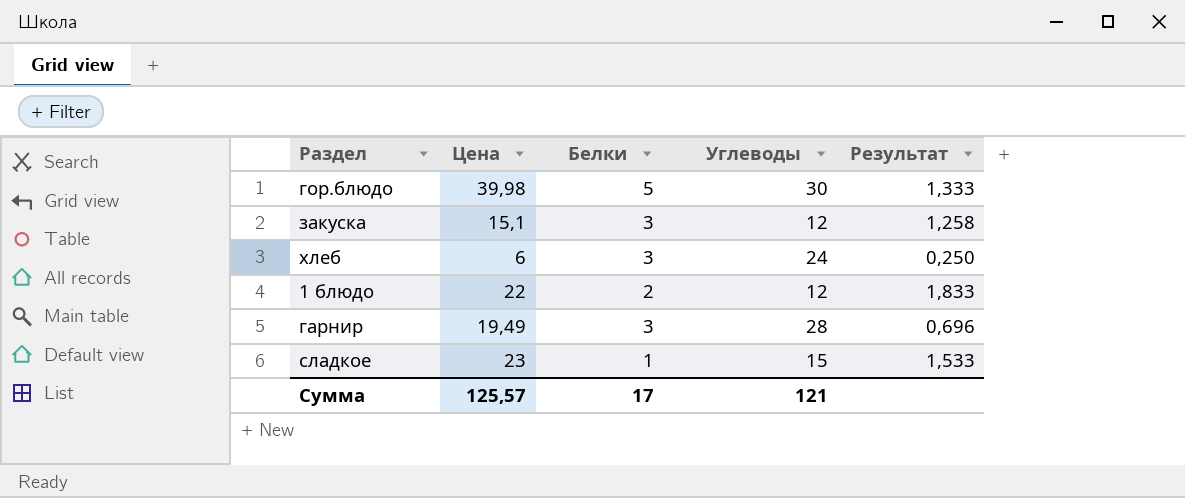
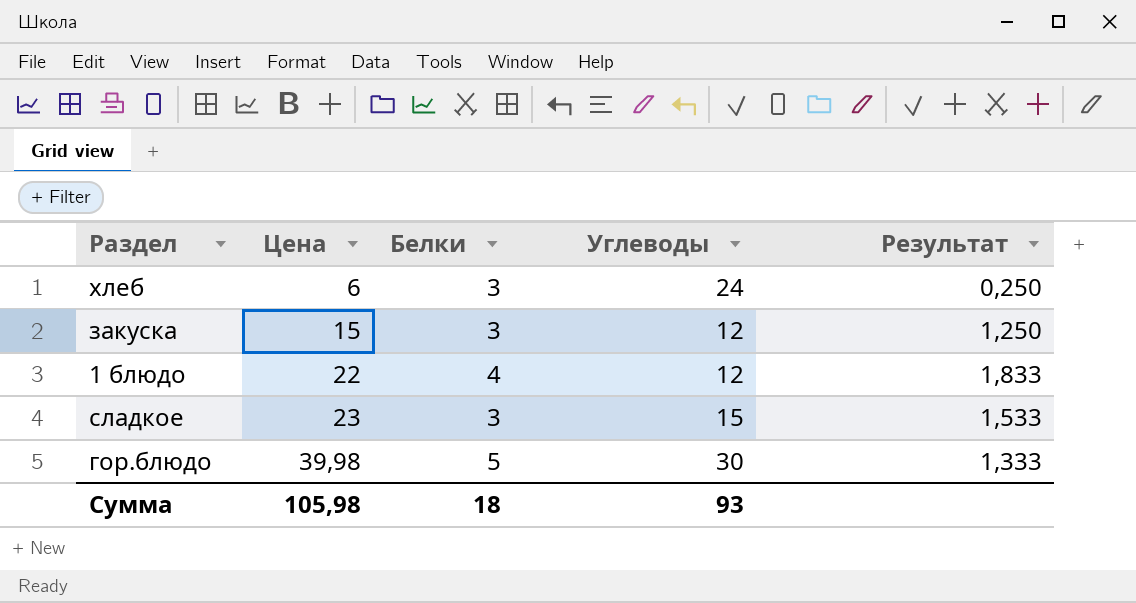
row order: none -> Цена ascending
row гарнир: 19,49 | 3 | 28 | 0,696 -> none
закуска | Цена: 15,1 -> 15
закуска | Результат: 1,258 -> 1,250
1 блюдо | Белки: 2 -> 4
сладкое | Белки: 1 -> 3
Сумма | Цена: 125,57 -> 105,98
Сумма | Белки: 17 -> 18
Сумма | Углеводы: 121 -> 93

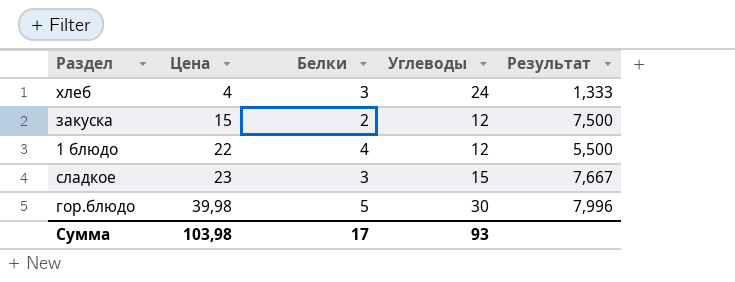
column Результат | formula: [Цена] / [Углеводы] -> [Цена] / [Белки]
хлеб | Цена: 6 -> 4
закуска | Белки: 3 -> 2
Сумма | Цена: 105,98 -> 103,98
Сумма | Белки: 18 -> 17

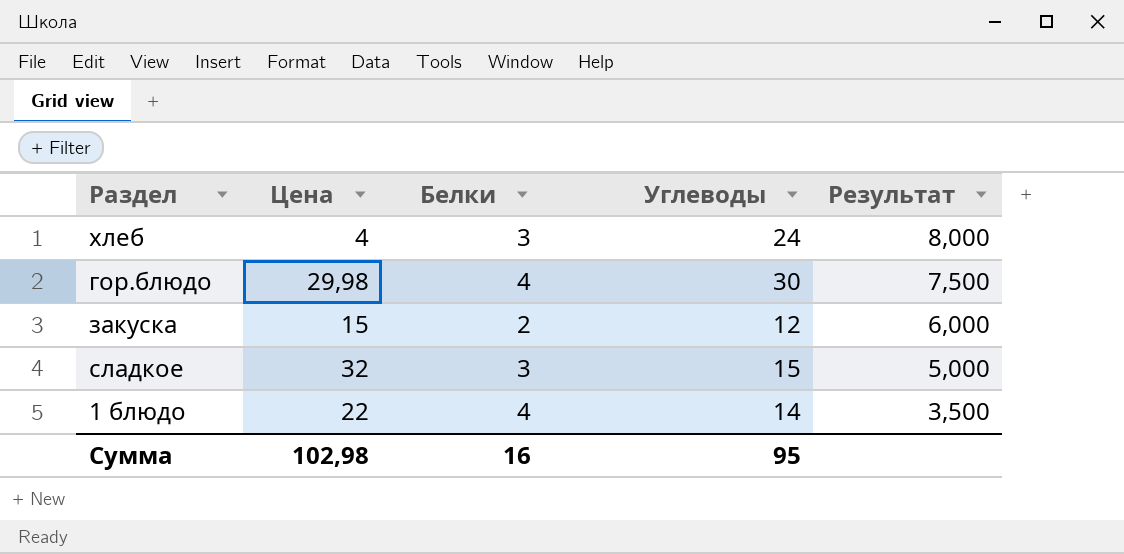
row order: Цена ascending -> Результат descending
column Результат | formula: [Цена] / [Белки] -> [Углеводы] / [Белки]
гор.блюдо | Цена: 39,98 -> 29,98
гор.блюдо | Белки: 5 -> 4
сладкое | Цена: 23 -> 32
1 блюдо | Углеводы: 12 -> 14
Сумма | Цена: 103,98 -> 102,98
Сумма | Белки: 17 -> 16
Сумма | Углеводы: 93 -> 95

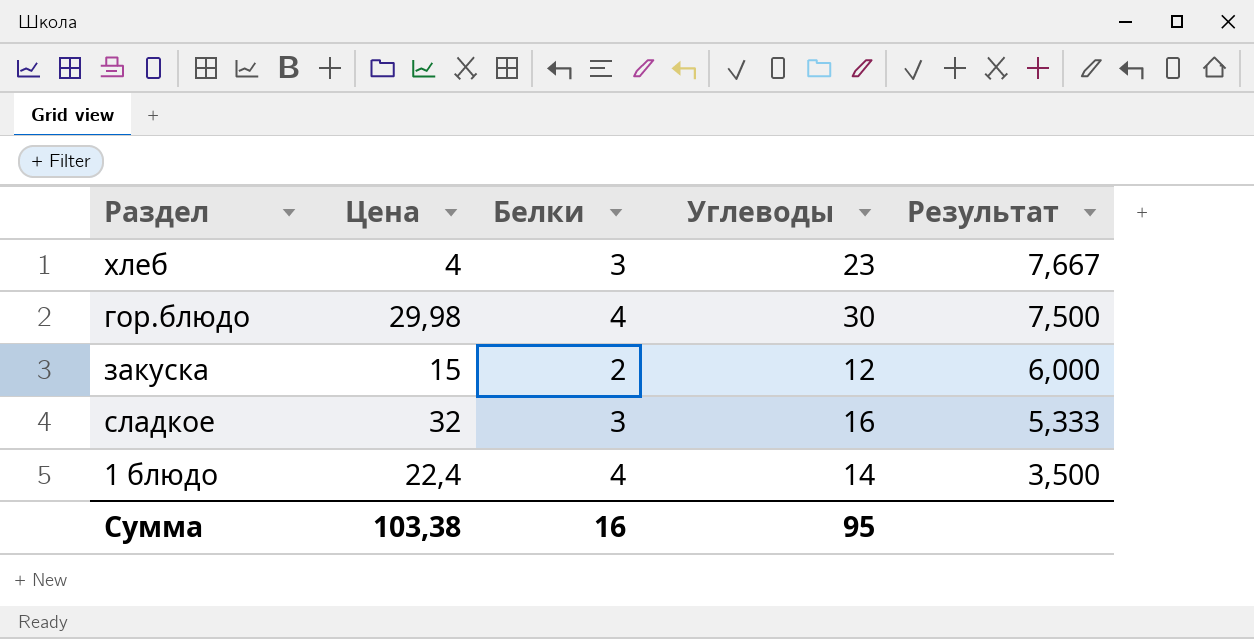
хлеб | Углеводы: 24 -> 23
хлеб | Результат: 8,000 -> 7,667
сладкое | Углеводы: 15 -> 16
сладкое | Результат: 5,000 -> 5,333
1 блюдо | Цена: 22 -> 22,4
Сумма | Цена: 102,98 -> 103,38

